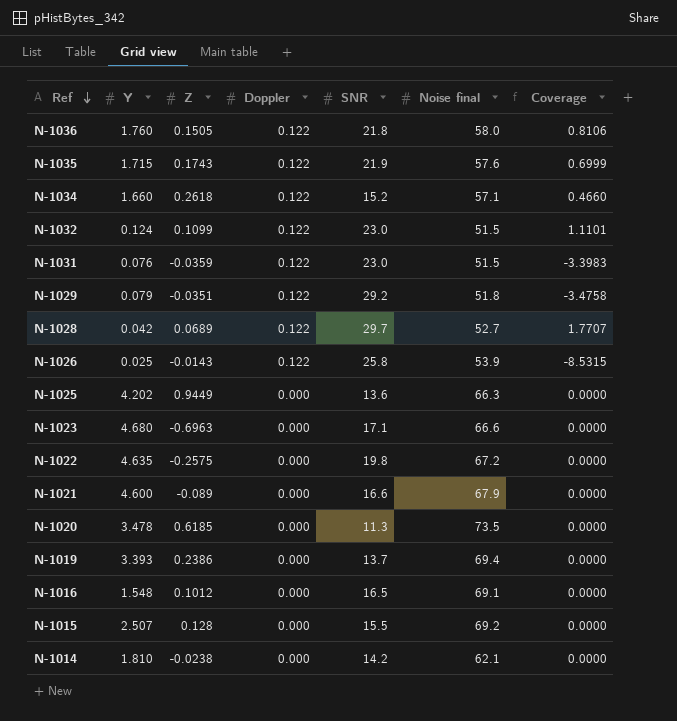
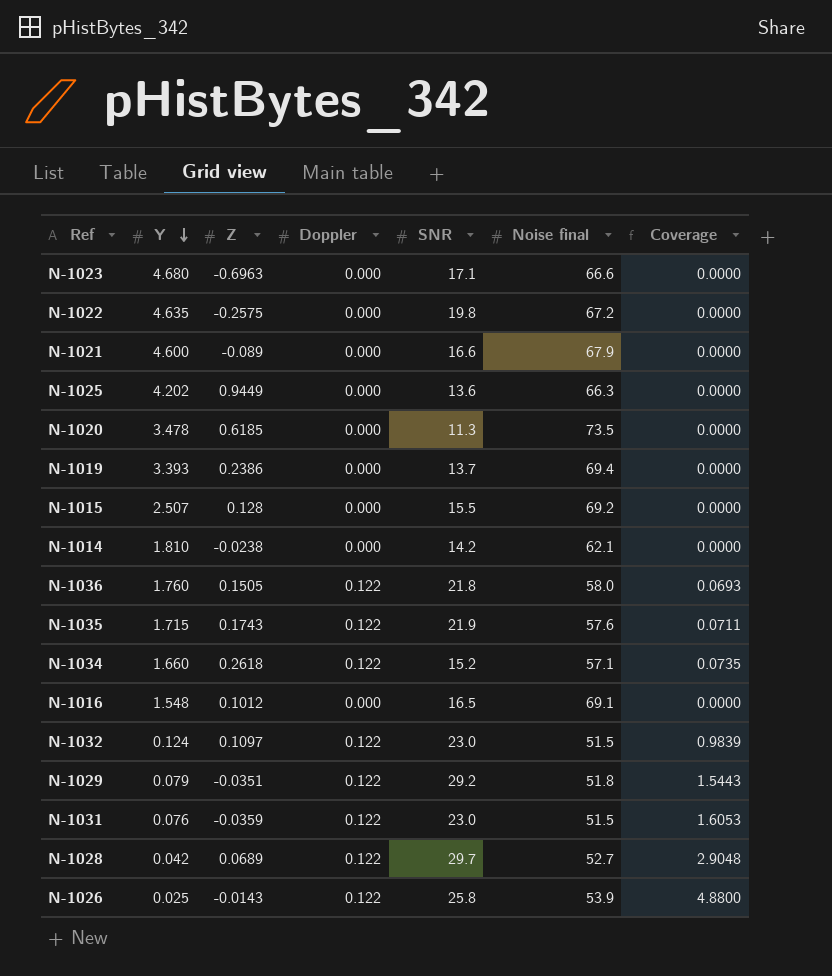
row order: Ref descending -> Y descending
column Coverage | formula: [Doppler] / [Z] -> [Doppler] / [Y]
N-1032 | Z: 0.1099 -> 0.1097

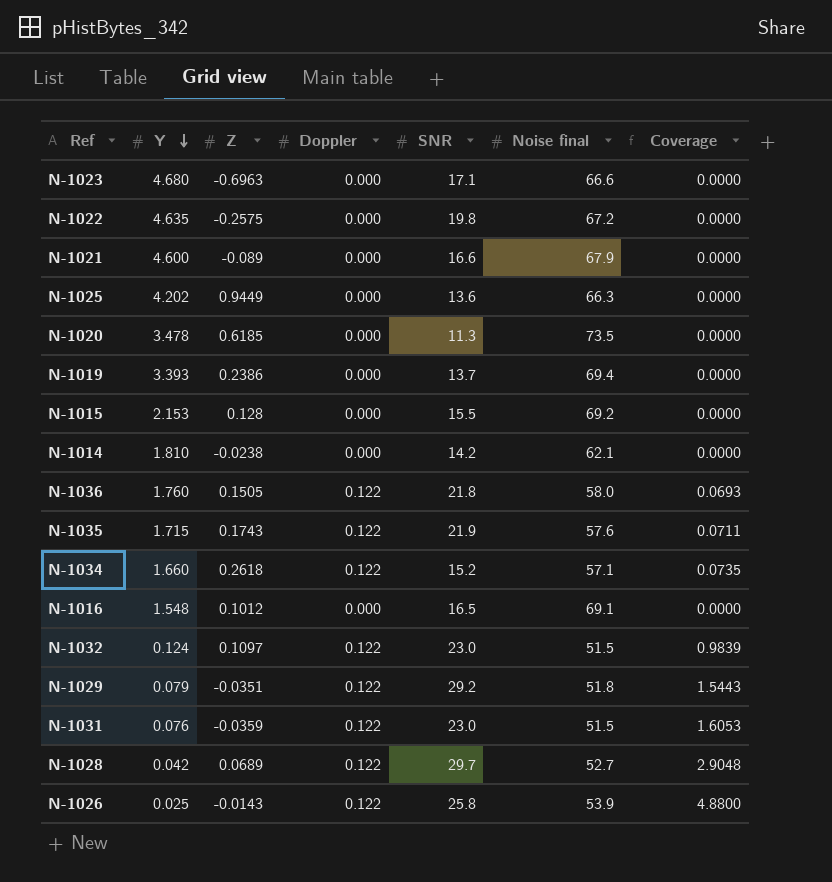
N-1015 | Y: 2.507 -> 2.153

